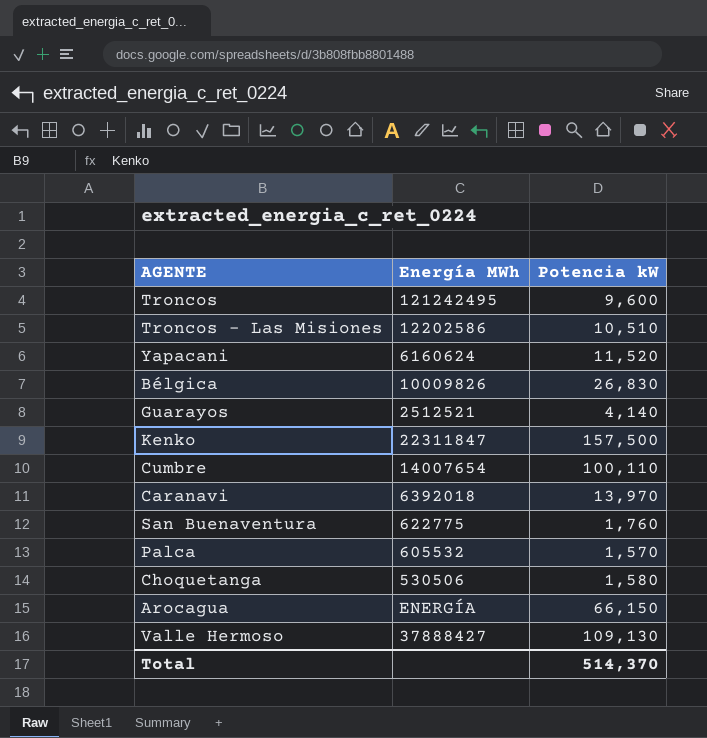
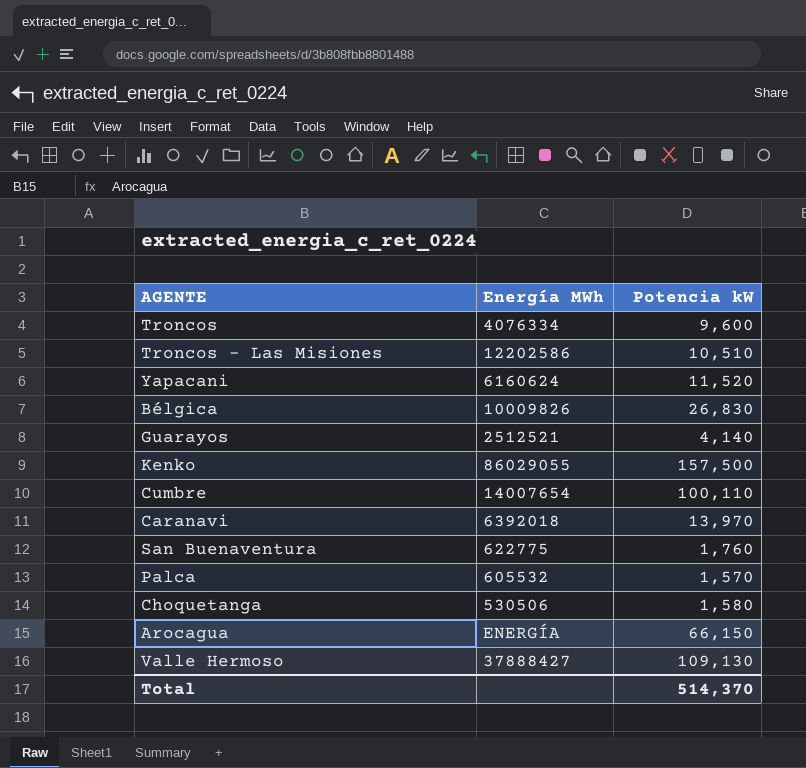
Troncos | Energía MWh: 121242495 -> 4076334
Kenko | Energía MWh: 22311847 -> 86029055

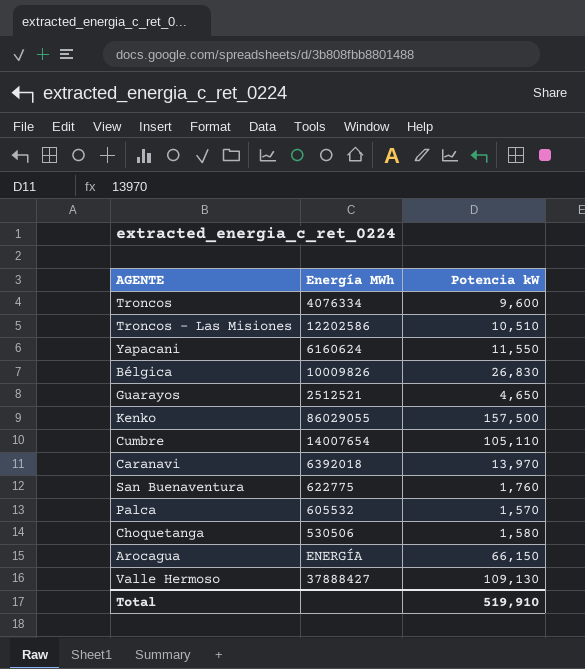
Yapacani | Potencia kW: 11,520 -> 11,550
Guarayos | Potencia kW: 4,140 -> 4,650
Cumbre | Potencia kW: 100,110 -> 105,110
Total | Potencia kW: 514,370 -> 519,910

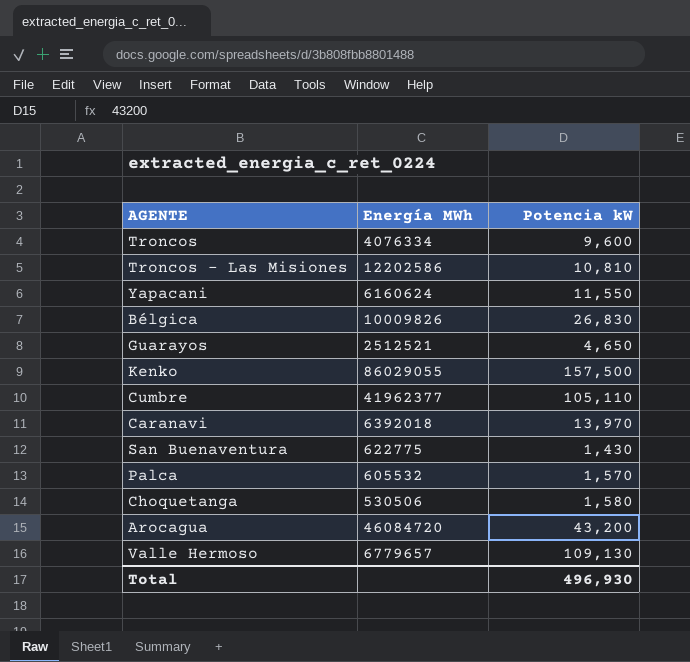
Troncos - Las Misiones | Potencia kW: 10,510 -> 10,810
Cumbre | Energía MWh: 14007654 -> 41962377
San Buenaventura | Potencia kW: 1,760 -> 1,430
Arocagua | Energía MWh: ENERGÍA -> 46084720
Arocagua | Potencia kW: 66,150 -> 43,200
Valle Hermoso | Energía MWh: 37888427 -> 6779657
Total | Potencia kW: 519,910 -> 496,930

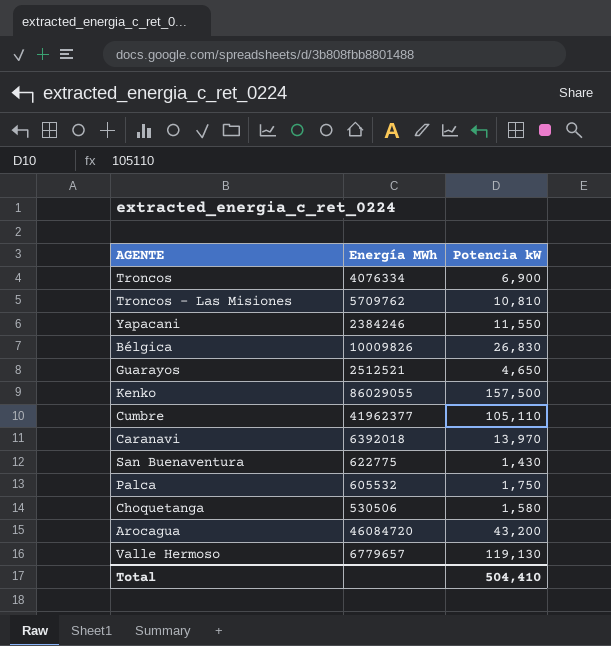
Troncos | Potencia kW: 9,600 -> 6,900
Troncos - Las Misiones | Energía MWh: 12202586 -> 5709762
Yapacani | Energía MWh: 6160624 -> 2384246
Palca | Potencia kW: 1,570 -> 1,750
Valle Hermoso | Potencia kW: 109,130 -> 119,130
Total | Potencia kW: 496,930 -> 504,410

